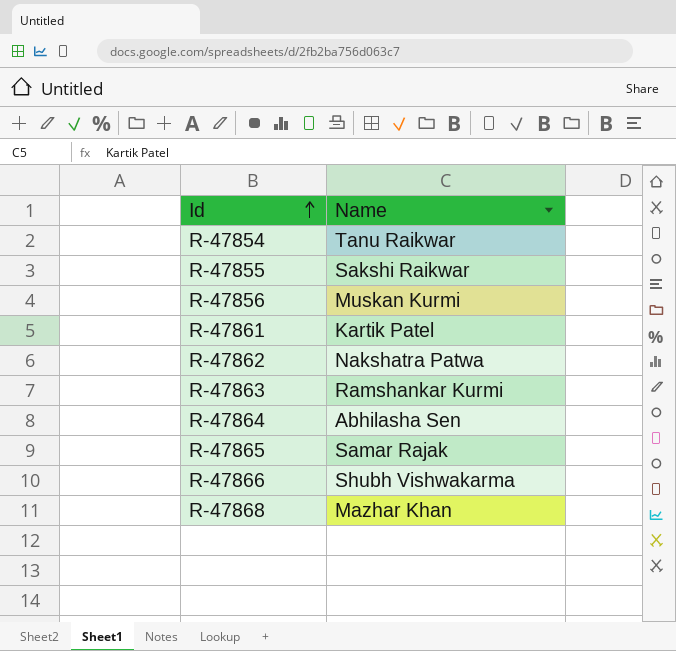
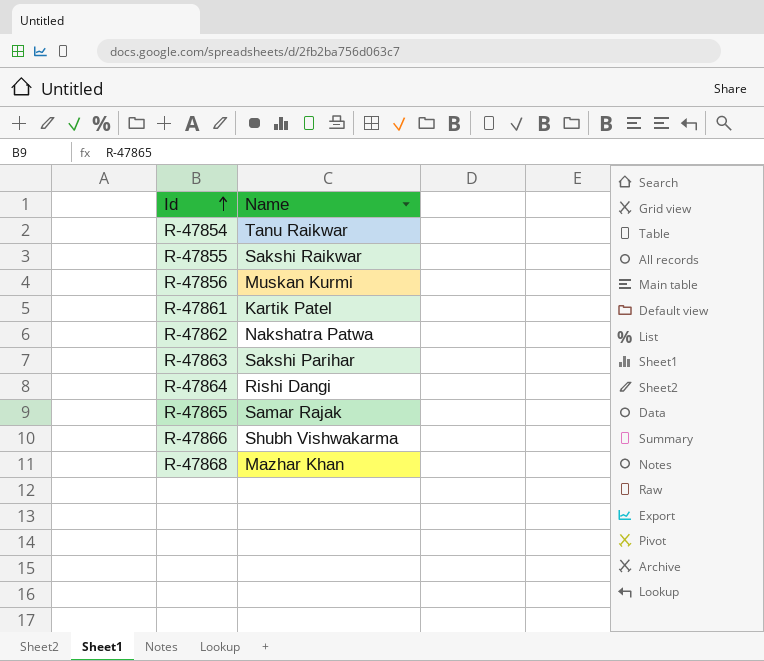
R-47863 | Name: Ramshankar Kurmi -> Sakshi Parihar
R-47864 | Name: Abhilasha Sen -> Rishi Dangi

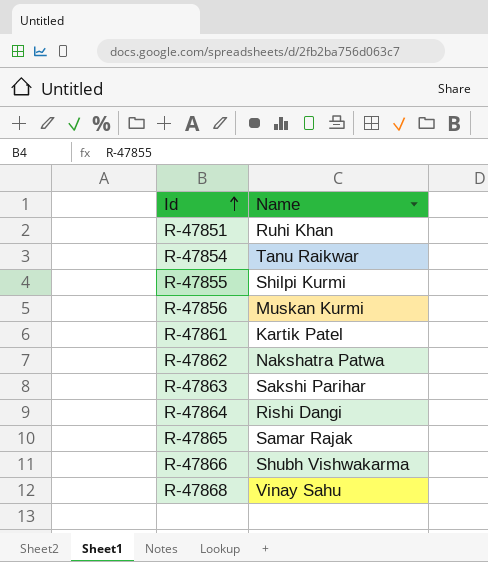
row R-47851: none -> Ruhi Khan
R-47855 | Name: Sakshi Raikwar -> Shilpi Kurmi
R-47868 | Name: Mazhar Khan -> Vinay Sahu

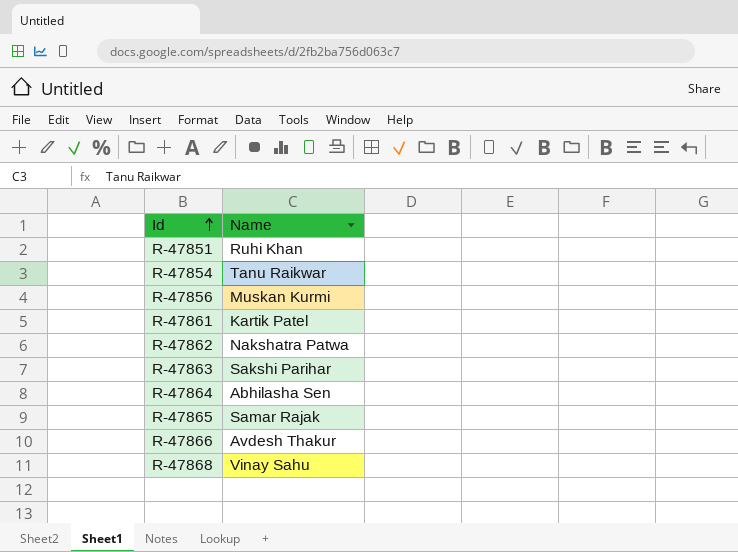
row R-47855: Shilpi Kurmi -> none
R-47864 | Name: Rishi Dangi -> Abhilasha Sen
R-47866 | Name: Shubh Vishwakarma -> Avdesh Thakur

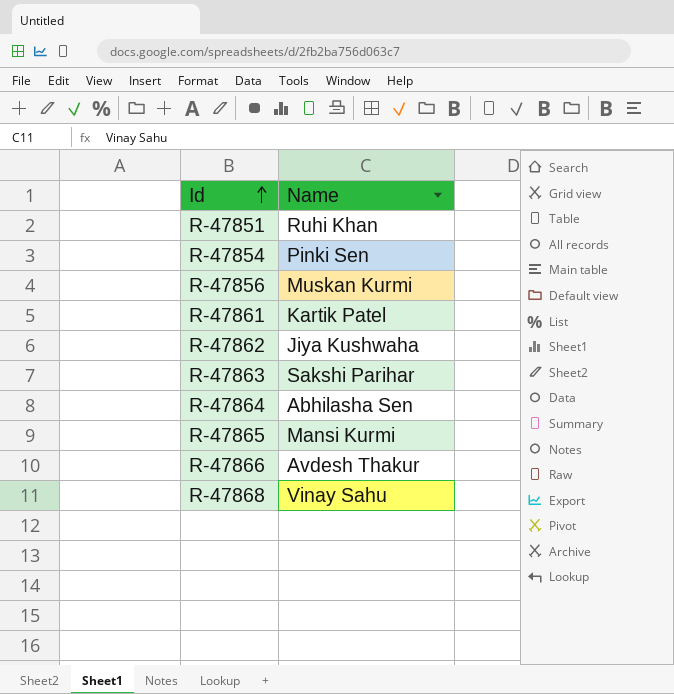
R-47854 | Name: Tanu Raikwar -> Pinki Sen
R-47862 | Name: Nakshatra Patwa -> Jiya Kushwaha
R-47865 | Name: Samar Rajak -> Mansi Kurmi

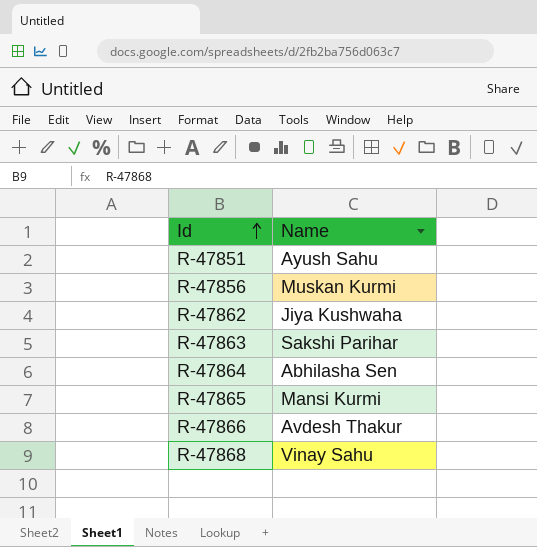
row R-47854: Pinki Sen -> none
row R-47861: Kartik Patel -> none
R-47851 | Name: Ruhi Khan -> Ayush Sahu

